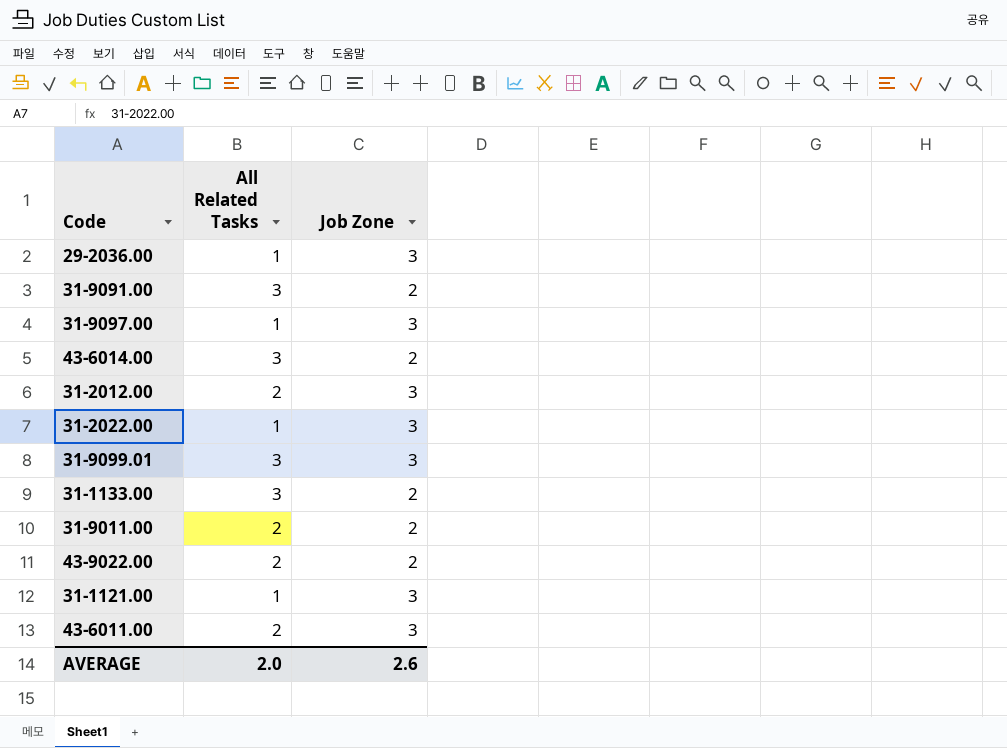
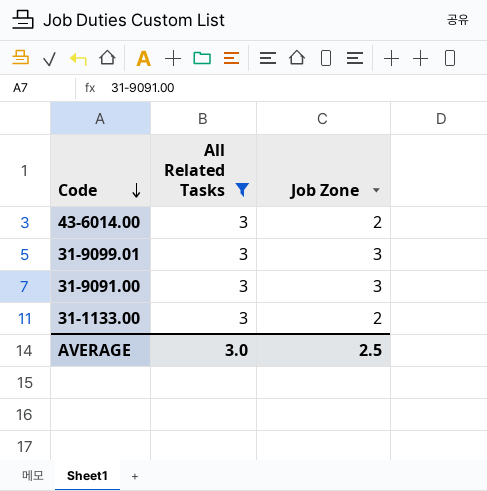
filter: none -> All Related Tasks = 3
row order: none -> Code descending
31-9091.00 | Job Zone: 2 -> 3
AVERAGE | All Related Tasks: 2.0 -> 3.0
AVERAGE | Job Zone: 2.6 -> 2.5

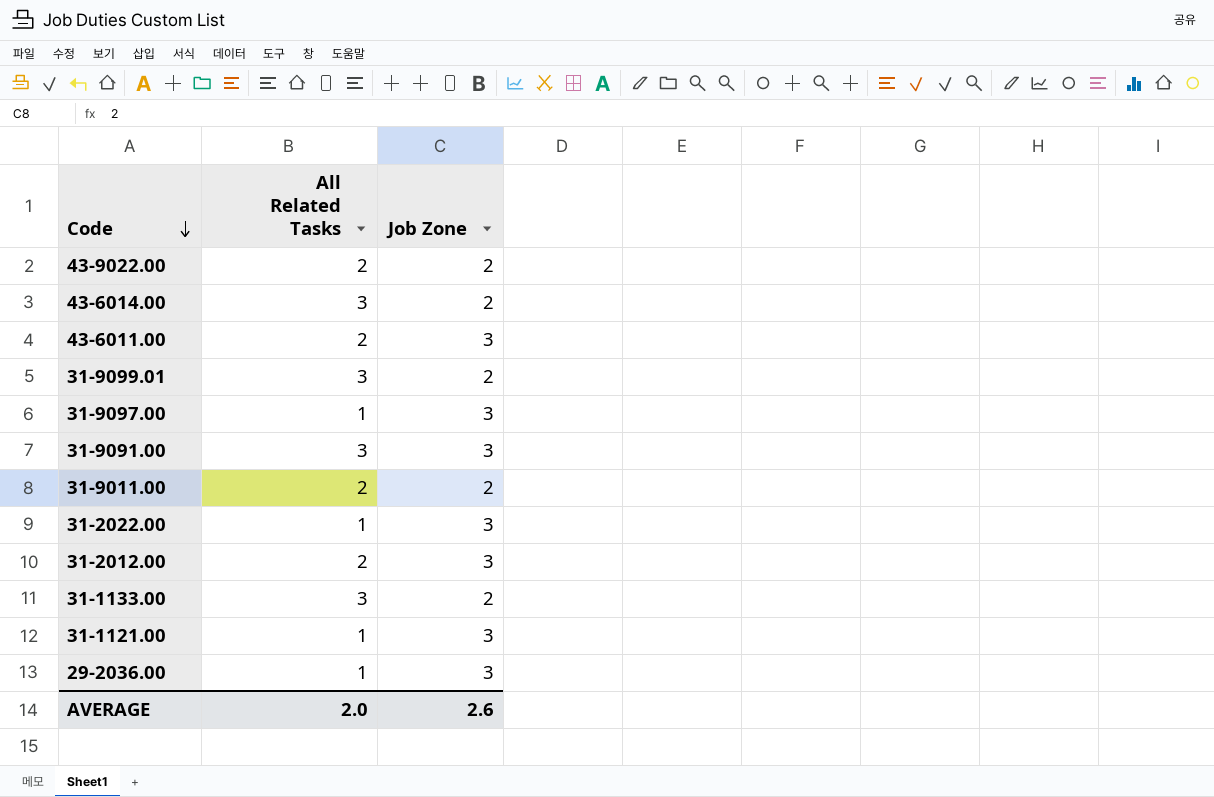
filter: All Related Tasks = 3 -> none
31-9099.01 | Job Zone: 3 -> 2
AVERAGE | All Related Tasks: 3.0 -> 2.0
AVERAGE | Job Zone: 2.5 -> 2.6

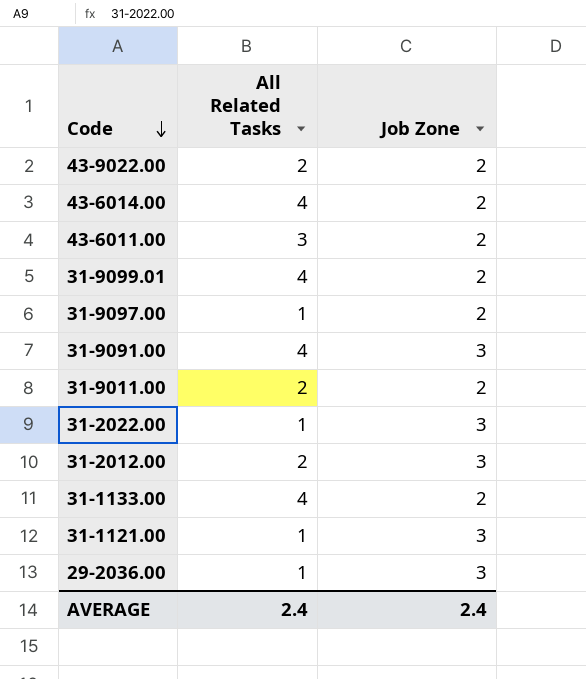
43-6014.00 | All Related Tasks: 3 -> 4
43-6011.00 | All Related Tasks: 2 -> 3
43-6011.00 | Job Zone: 3 -> 2
31-9099.01 | All Related Tasks: 3 -> 4
31-9097.00 | Job Zone: 3 -> 2
31-9091.00 | All Related Tasks: 3 -> 4
31-1133.00 | All Related Tasks: 3 -> 4
AVERAGE | All Related Tasks: 2.0 -> 2.4
AVERAGE | Job Zone: 2.6 -> 2.4

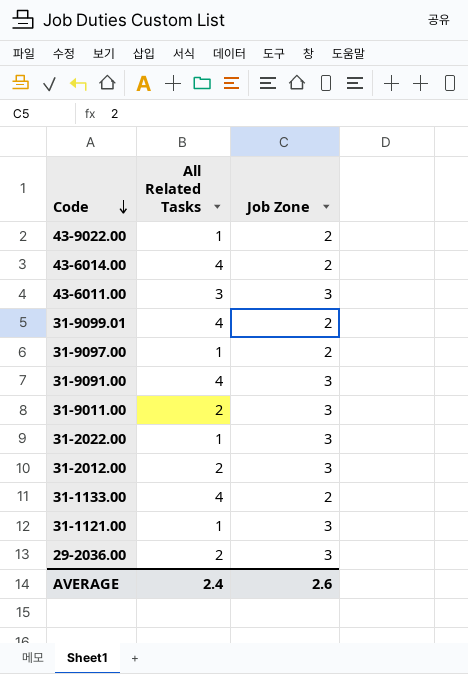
43-9022.00 | All Related Tasks: 2 -> 1
43-6011.00 | Job Zone: 2 -> 3
31-9011.00 | Job Zone: 2 -> 3
29-2036.00 | All Related Tasks: 1 -> 2
AVERAGE | Job Zone: 2.4 -> 2.6

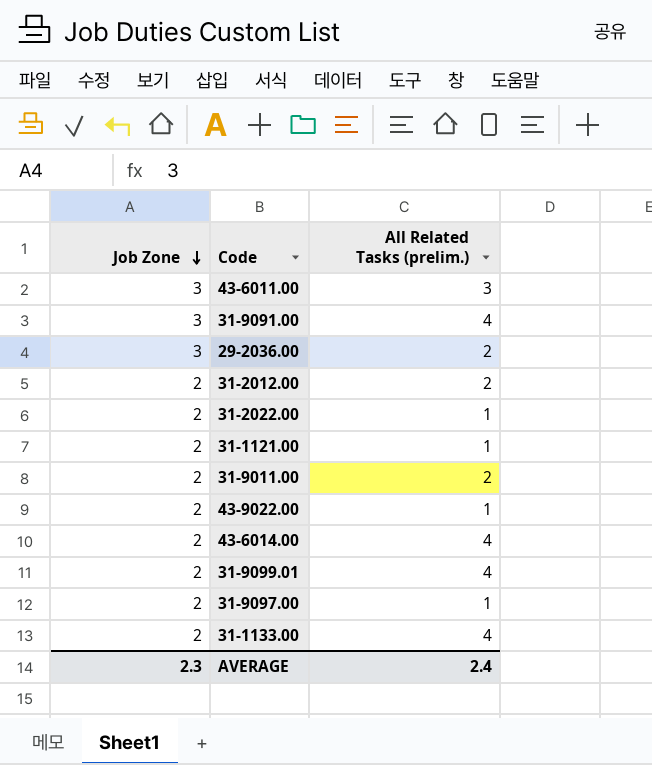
row order: Code descending -> Job Zone descending
column Job Zone | position: 3 -> 1
column name: All Related Tasks -> All Related Tasks (prelim.)
31-2012.00 | Job Zone: 3 -> 2
31-2022.00 | Job Zone: 3 -> 2
31-1121.00 | Job Zone: 3 -> 2
31-9011.00 | Job Zone: 3 -> 2
AVERAGE | Job Zone: 2.6 -> 2.3

